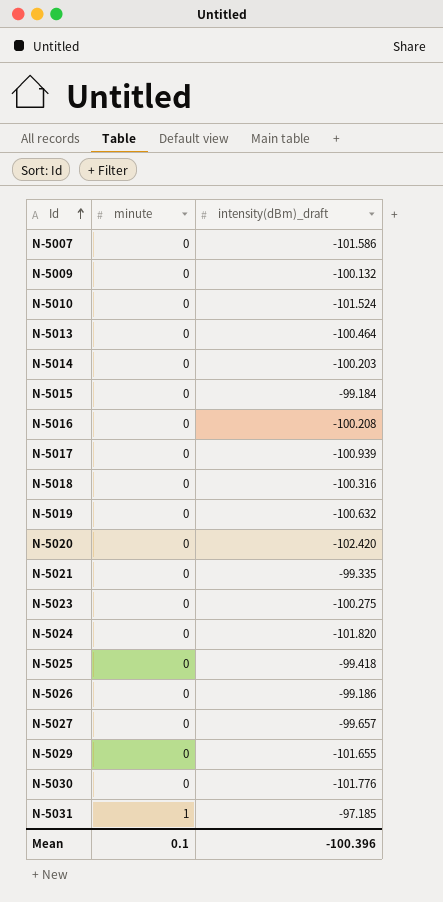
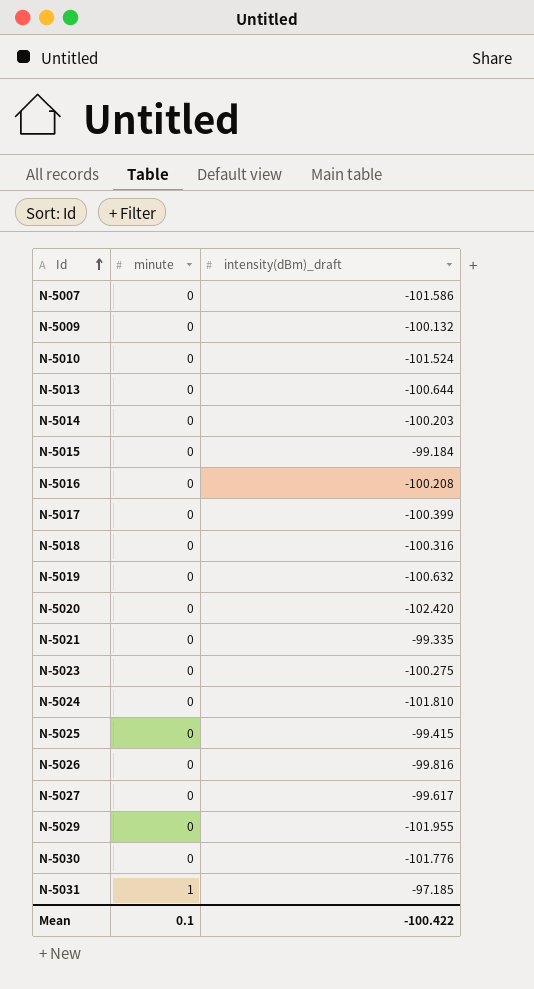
N-5013 | intensity(dBm)_draft: -100.464 -> -100.644
N-5017 | intensity(dBm)_draft: -100.939 -> -100.399
N-5024 | intensity(dBm)_draft: -101.820 -> -101.810
N-5025 | intensity(dBm)_draft: -99.418 -> -99.415
N-5026 | intensity(dBm)_draft: -99.186 -> -99.816
N-5027 | intensity(dBm)_draft: -99.657 -> -99.617
N-5029 | intensity(dBm)_draft: -101.655 -> -101.955
Mean | intensity(dBm)_draft: -100.396 -> -100.422

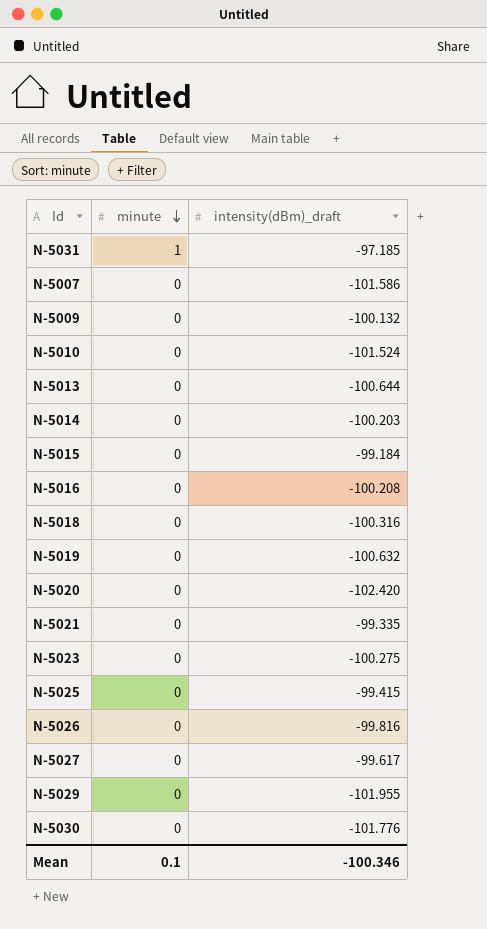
row order: Id ascending -> minute descending
row N-5017: 0 | -100.399 -> none
row N-5024: 0 | -101.810 -> none
Mean | intensity(dBm)_draft: -100.422 -> -100.346

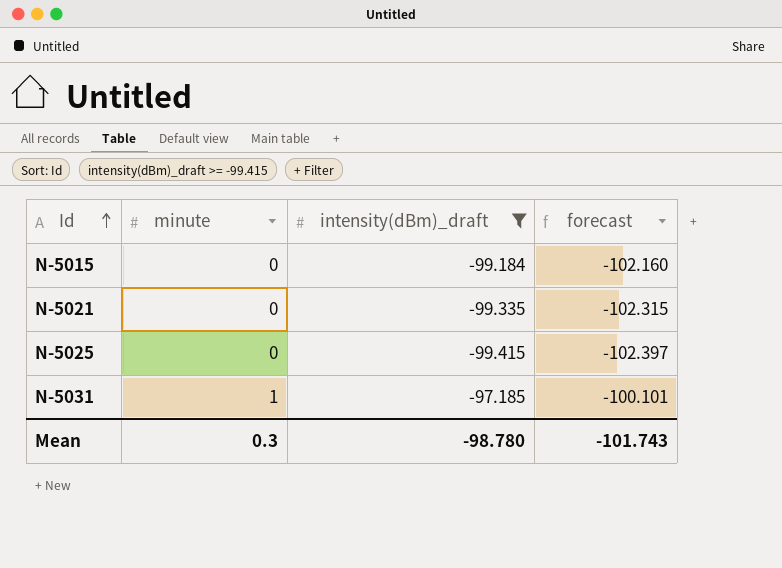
filter: none -> intensity(dBm)_draft >= -99.415
row order: minute descending -> Id ascending
column forecast | formula: none -> [intensity(dBm)_draft] * 1.03
Mean | minute: 0.1 -> 0.3
Mean | intensity(dBm)_draft: -100.346 -> -98.780

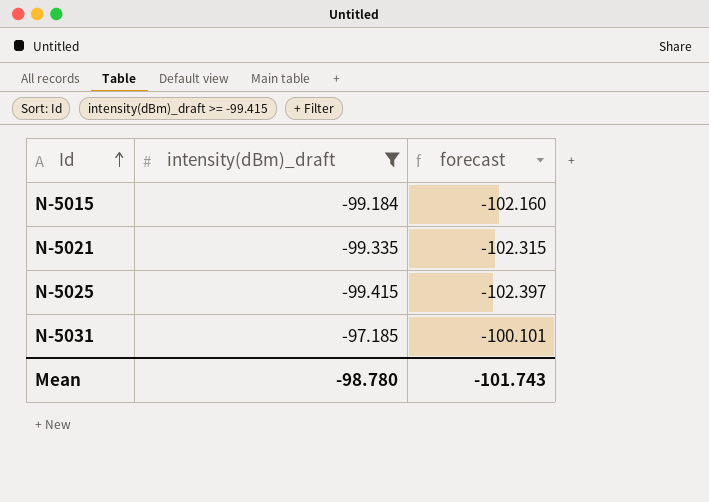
column minute | position: 2 -> none

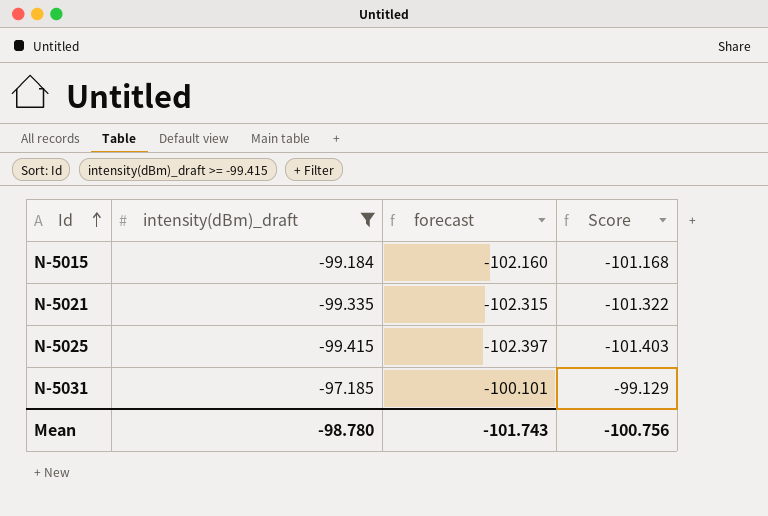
column Score | formula: none -> [intensity(dBm)_draft] * 1.02

